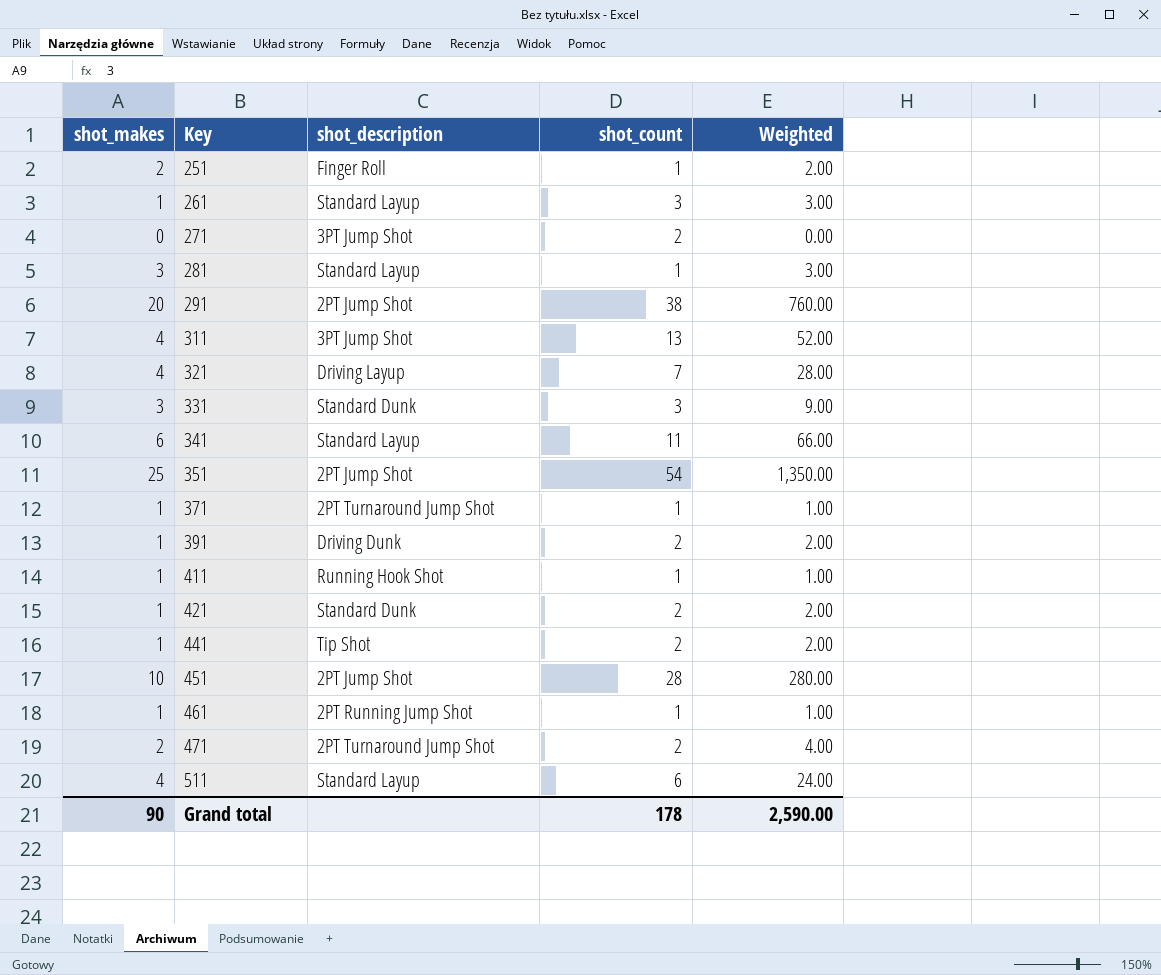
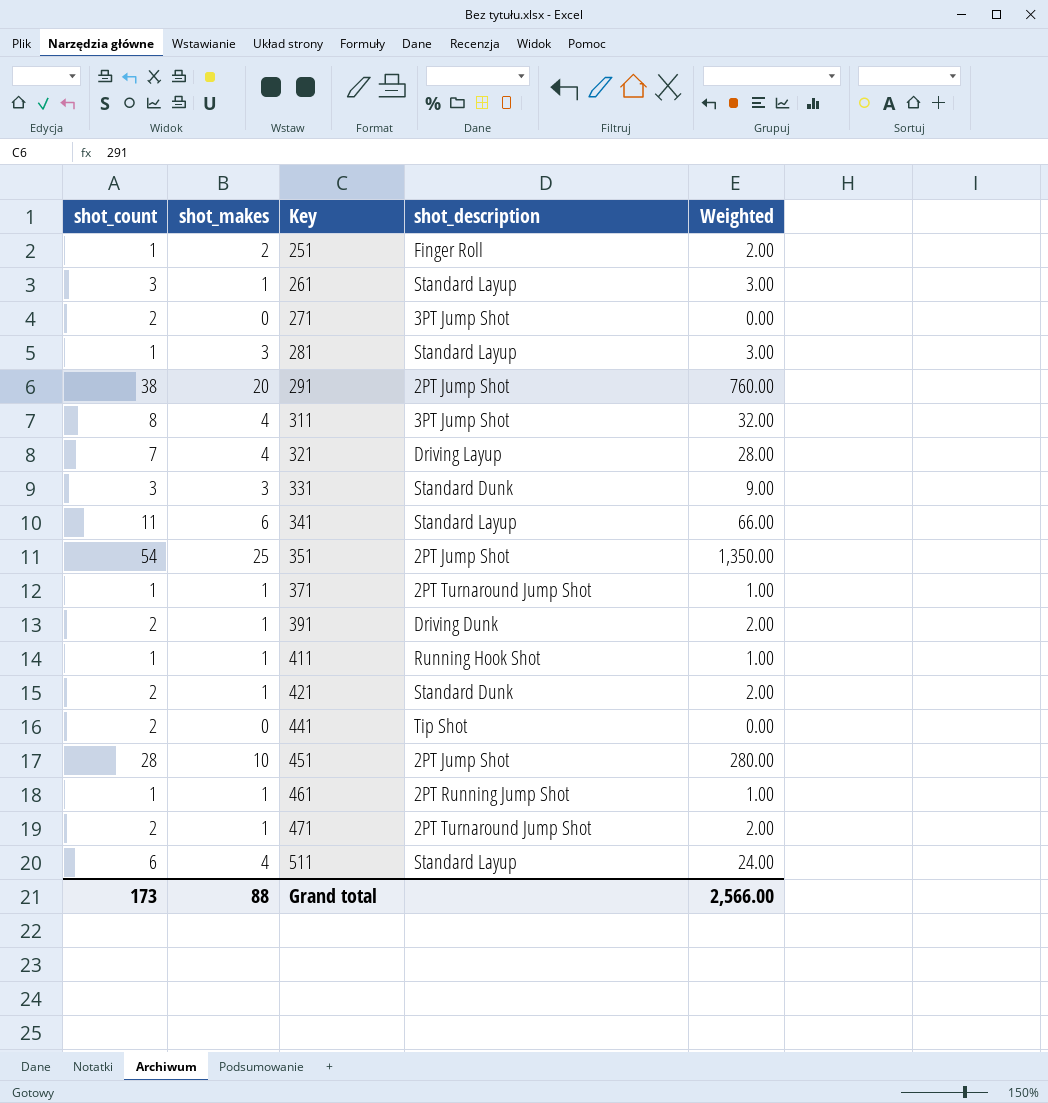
column shot_count | position: 4 -> 1
311 | shot_count: 13 -> 8
311 | Weighted: 52.00 -> 32.00
441 | shot_makes: 1 -> 0
441 | Weighted: 2.00 -> 0.00
471 | shot_makes: 2 -> 1
471 | Weighted: 4.00 -> 2.00
Grand total | shot_count: 178 -> 173
Grand total | shot_makes: 90 -> 88
Grand total | Weighted: 2,590.00 -> 2,566.00

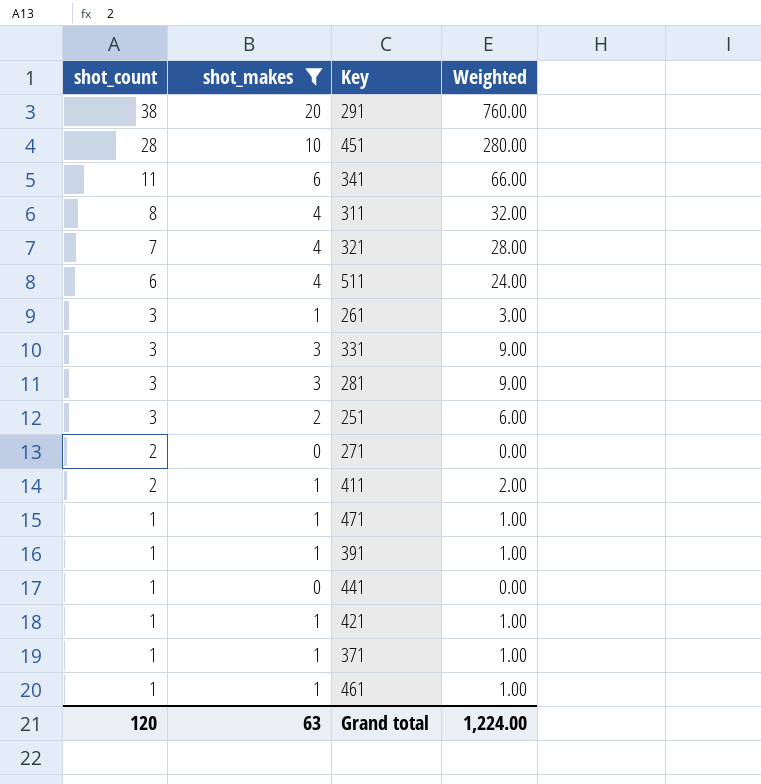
filter: none -> shot_makes != 25
row order: Key ascending -> shot_count descending
column shot_description | position: 4 -> none
281 | shot_count: 1 -> 3
281 | Weighted: 3.00 -> 9.00
251 | shot_count: 1 -> 3
251 | Weighted: 2.00 -> 6.00
411 | shot_count: 1 -> 2
411 | Weighted: 1.00 -> 2.00
471 | shot_count: 2 -> 1
471 | Weighted: 2.00 -> 1.00
391 | shot_count: 2 -> 1
391 | Weighted: 2.00 -> 1.00
441 | shot_count: 2 -> 1
421 | shot_count: 2 -> 1
421 | Weighted: 2.00 -> 1.00
Grand total | shot_count: 173 -> 120
Grand total | shot_makes: 88 -> 63
Grand total | Weighted: 2,566.00 -> 1,224.00

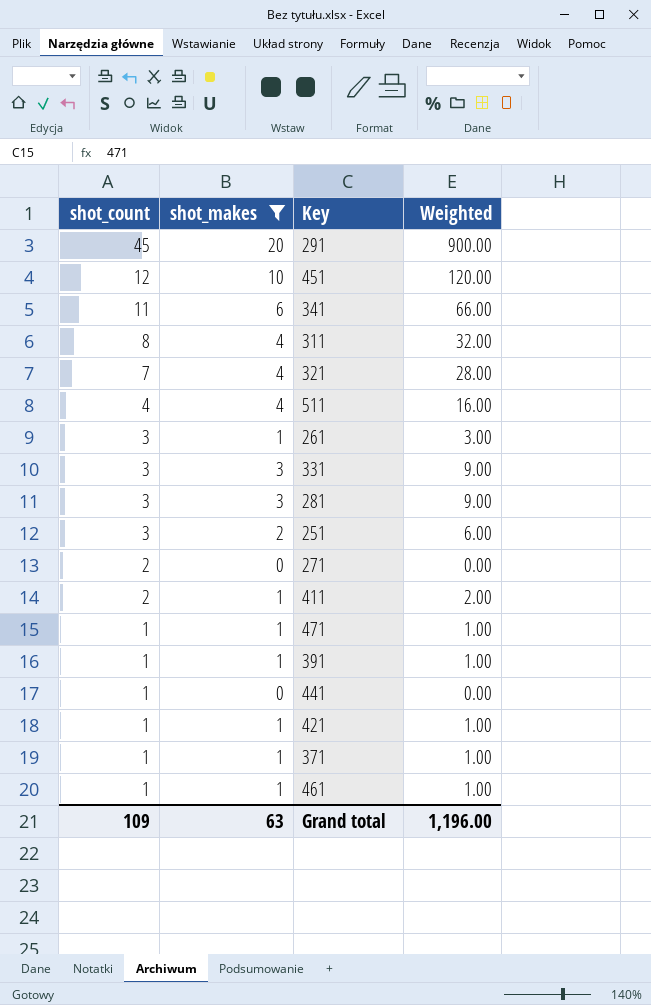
291 | shot_count: 38 -> 45
291 | Weighted: 760.00 -> 900.00
451 | shot_count: 28 -> 12
451 | Weighted: 280.00 -> 120.00
511 | shot_count: 6 -> 4
511 | Weighted: 24.00 -> 16.00
Grand total | shot_count: 120 -> 109
Grand total | Weighted: 1,224.00 -> 1,196.00

